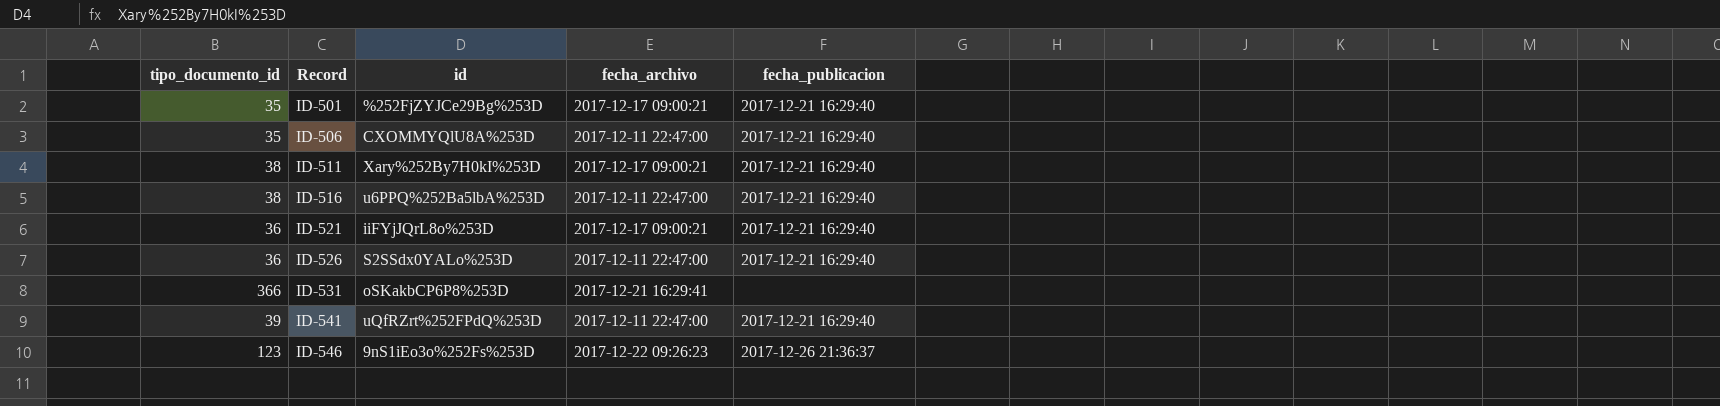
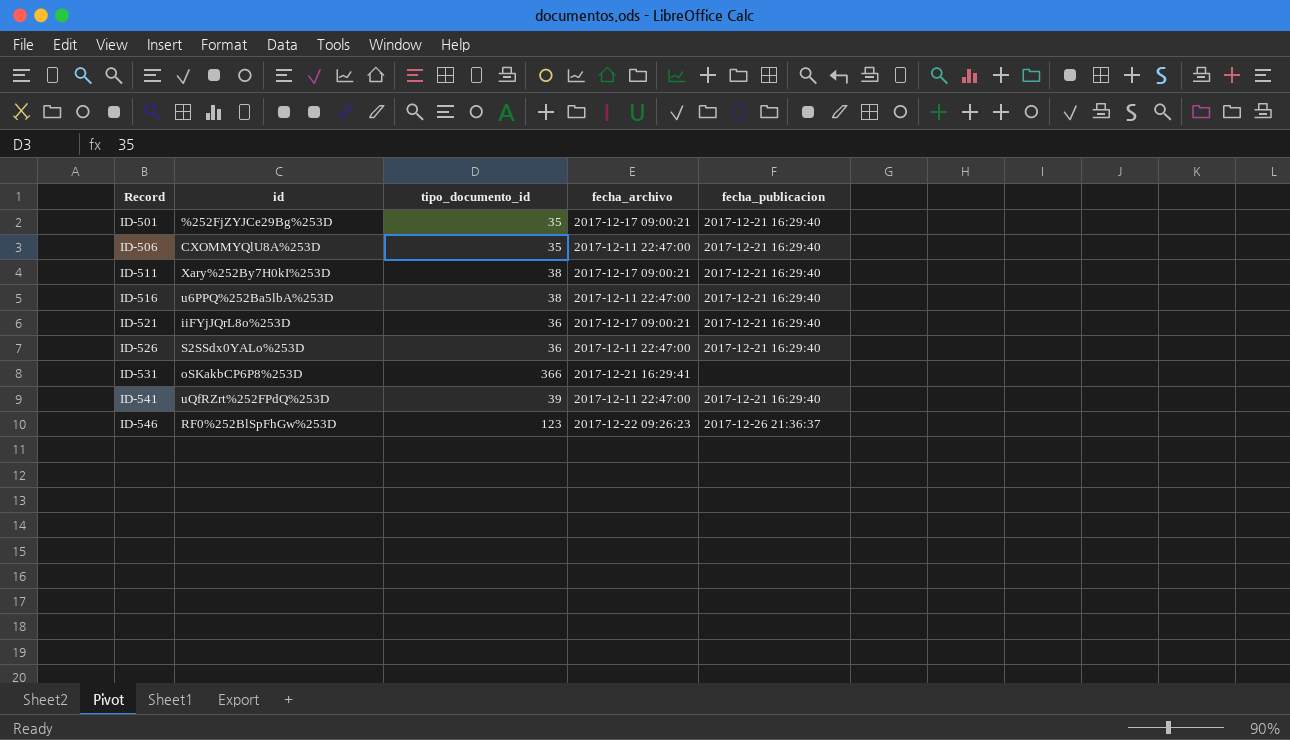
column tipo_documento_id | position: 1 -> 3
ID-546 | id: 9nS1iEo3o%252Fs%253D -> RF0%252BlSpFhGw%253D

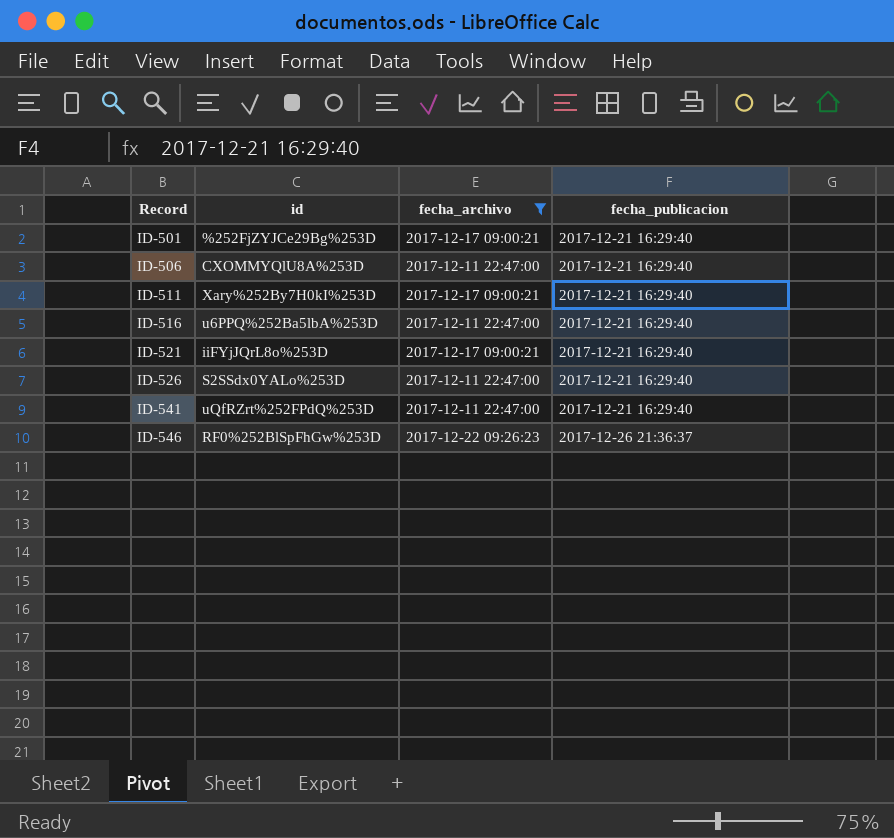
filter: none -> fecha_archivo != 2017-12-21 16:29:41
column tipo_documento_id | position: 3 -> none

